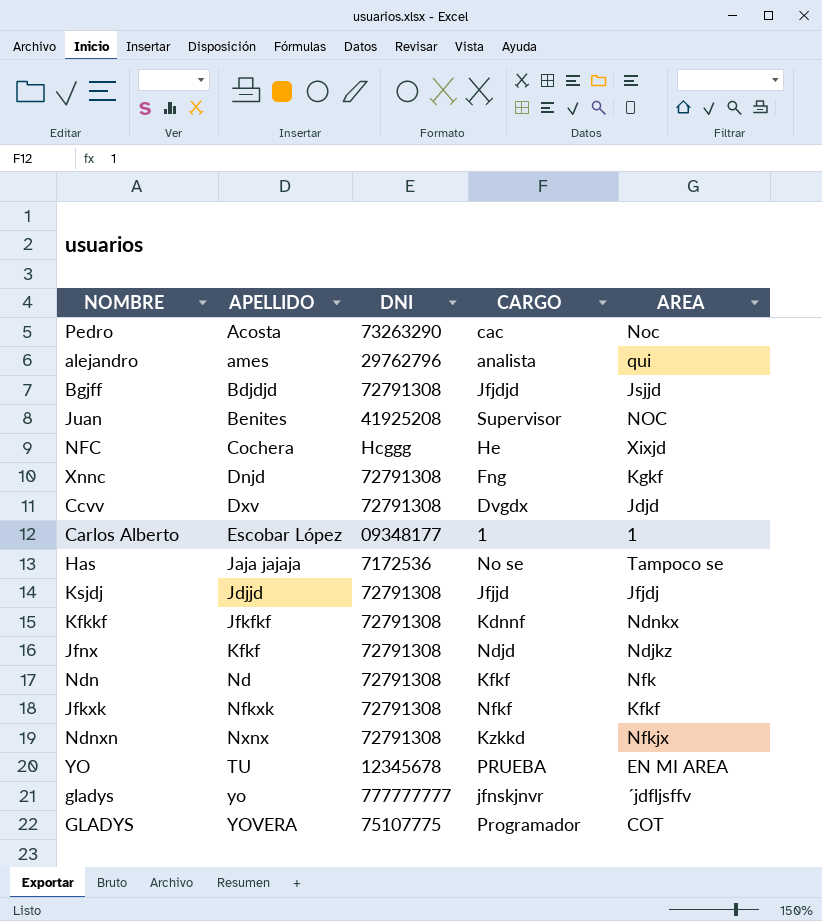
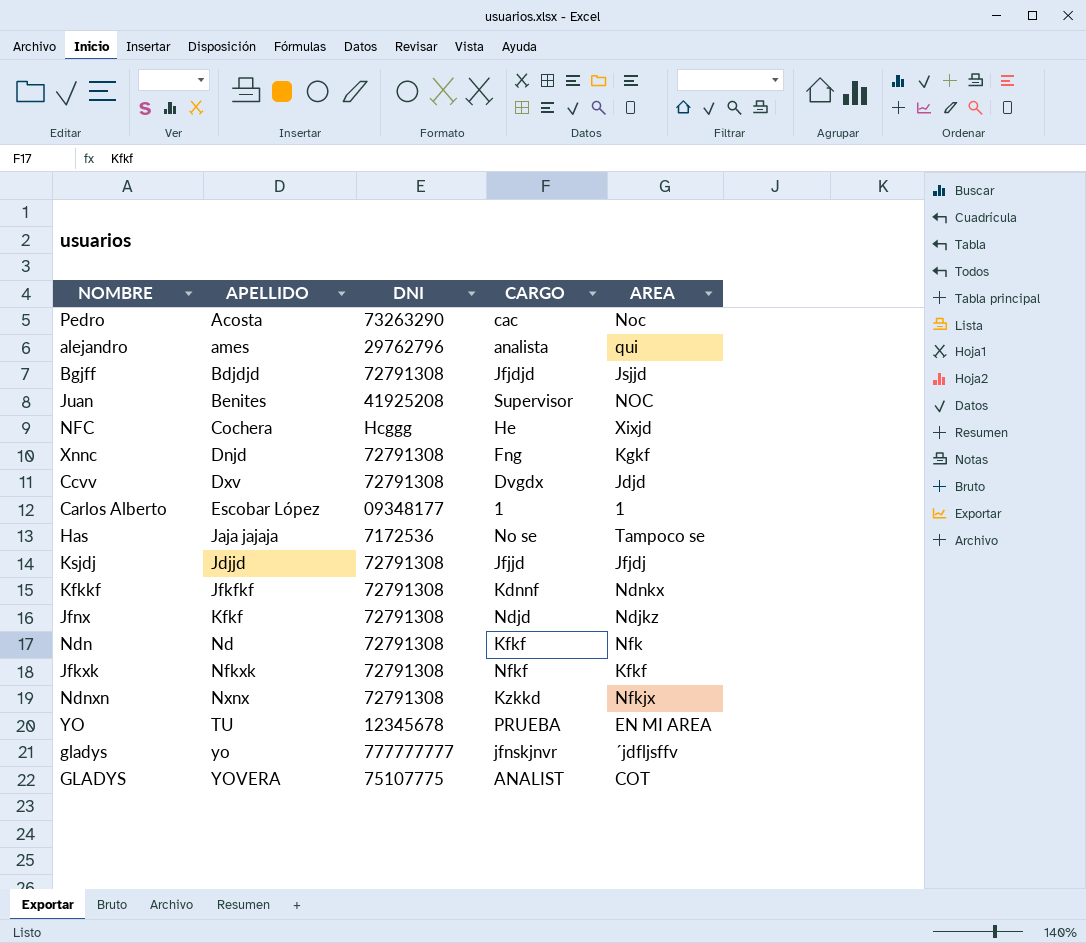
GLADYS | CARGO: Programador -> ANALIST

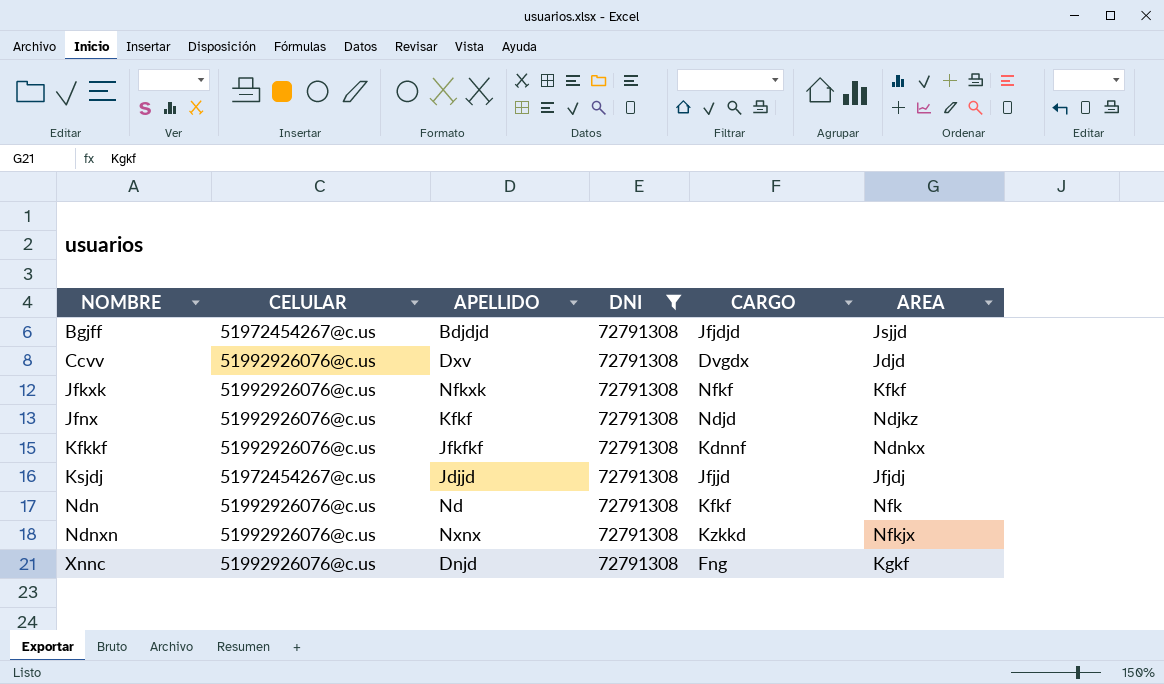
filter: none -> DNI = 72791308
row order: APELLIDO ascending -> NOMBRE ascending
column CELULAR | position: none -> 2

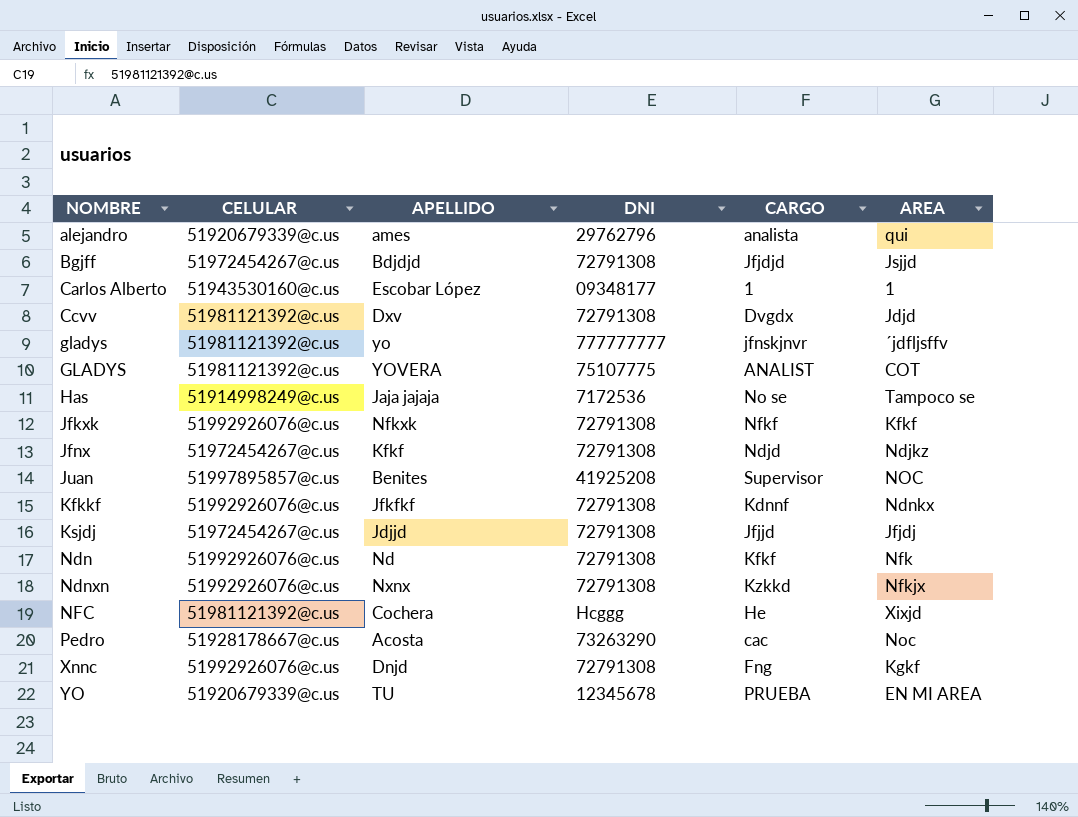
filter: DNI = 72791308 -> none
Ccvv | CELULAR: 51992926076@c.us -> 51981121392@c.us
Jfnx | CELULAR: 51992926076@c.us -> 51972454267@c.us

